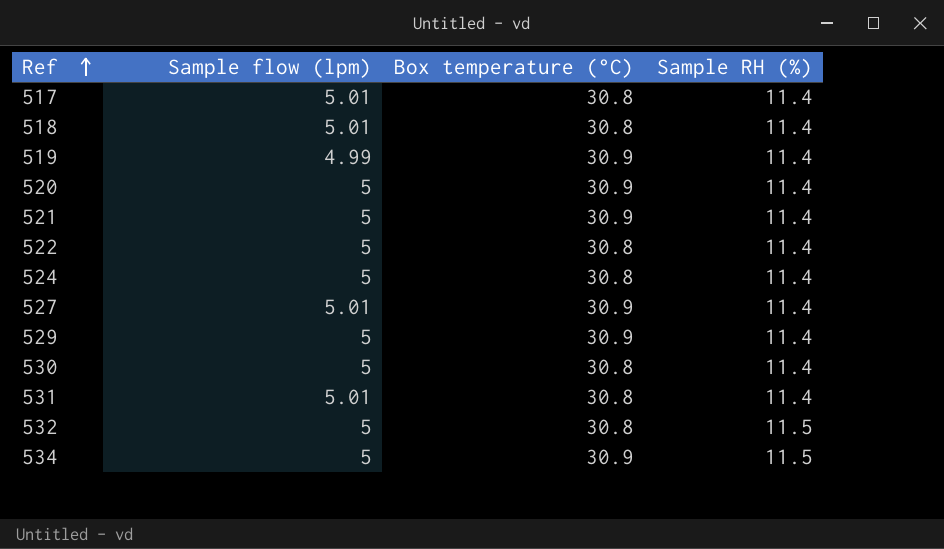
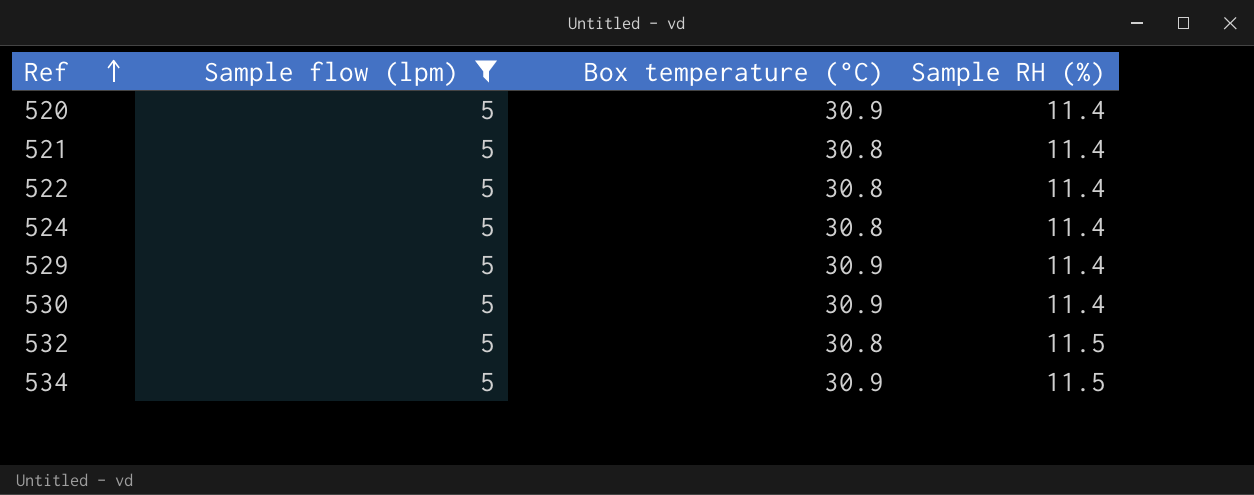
filter: none -> Sample flow (lpm) = 5
521 | Box temperature (°C): 30.9 -> 30.8
530 | Box temperature (°C): 30.8 -> 30.9

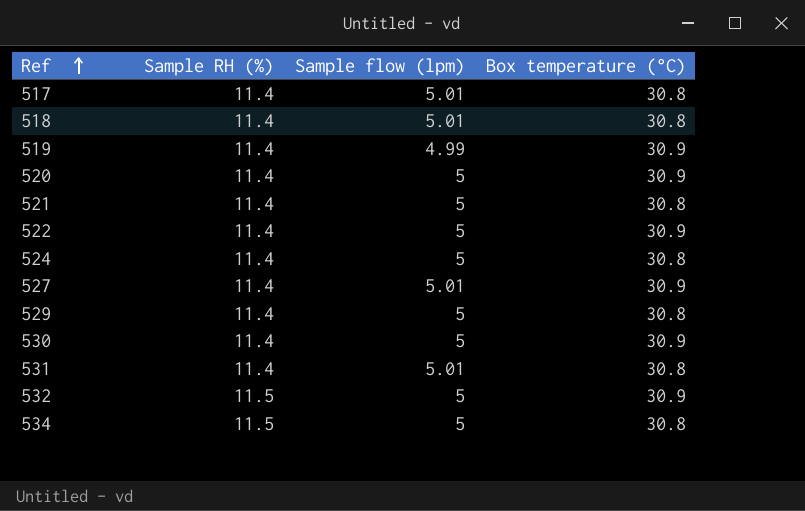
filter: Sample flow (lpm) = 5 -> none
column Sample RH (%) | position: 4 -> 2
522 | Box temperature (°C): 30.8 -> 30.9
529 | Box temperature (°C): 30.9 -> 30.8
532 | Box temperature (°C): 30.8 -> 30.9
534 | Box temperature (°C): 30.9 -> 30.8

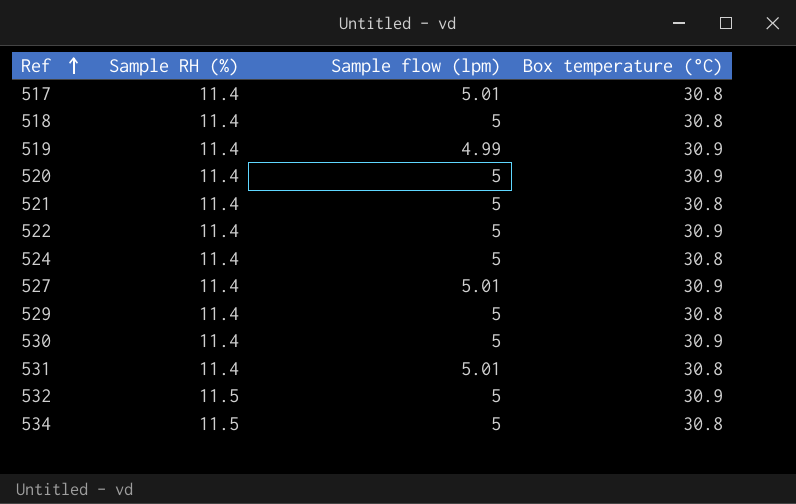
518 | Sample flow (lpm): 5.01 -> 5

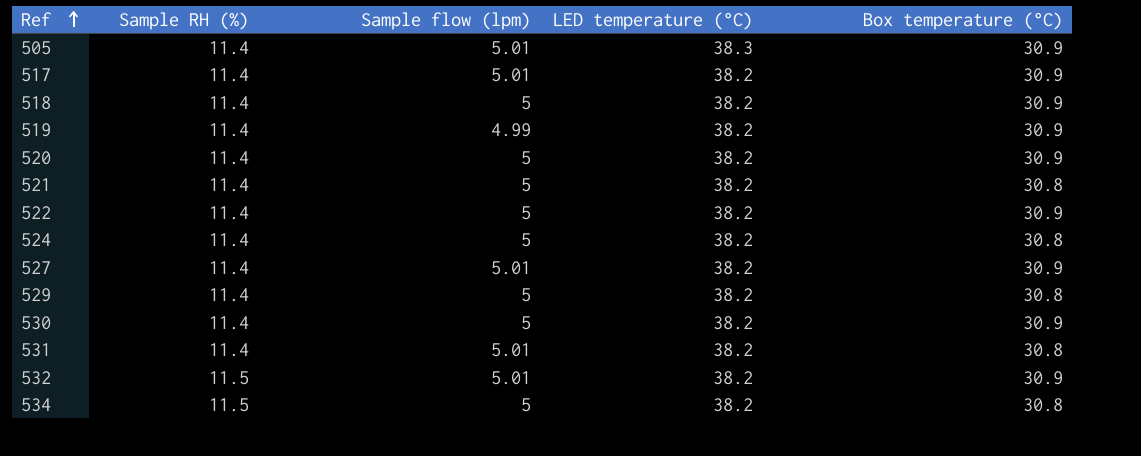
column LED temperature (°C) | position: none -> 4
row 505: none -> 11.4 | 5.01 | 38.3 | 30.9
517 | Box temperature (°C): 30.8 -> 30.9
518 | Box temperature (°C): 30.8 -> 30.9
532 | Sample flow (lpm): 5 -> 5.01

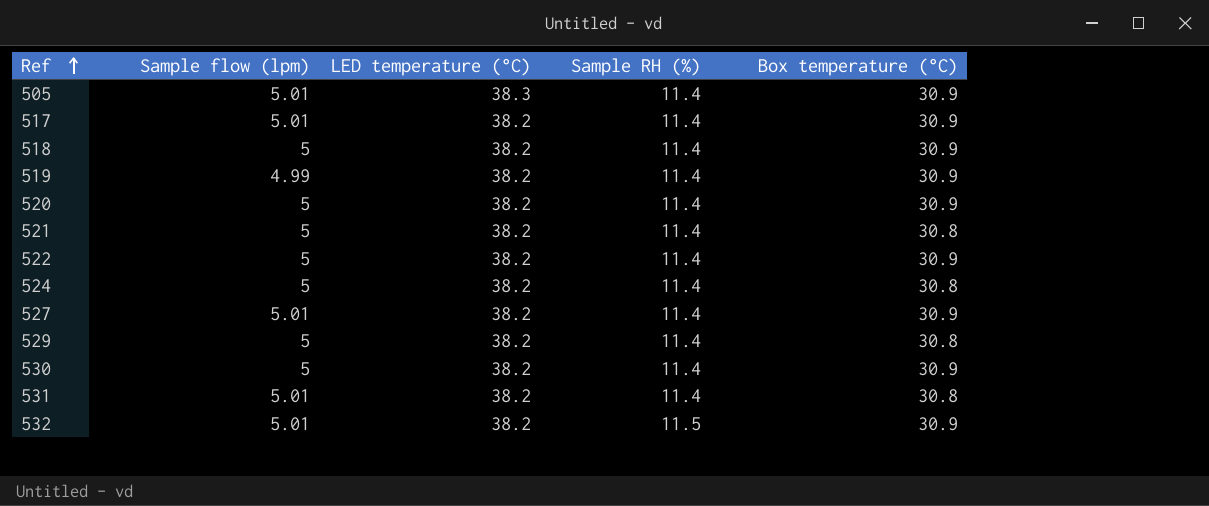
column Sample RH (%) | position: 2 -> 4
row 534: 11.5 | 5 | 38.2 | 30.8 -> none

